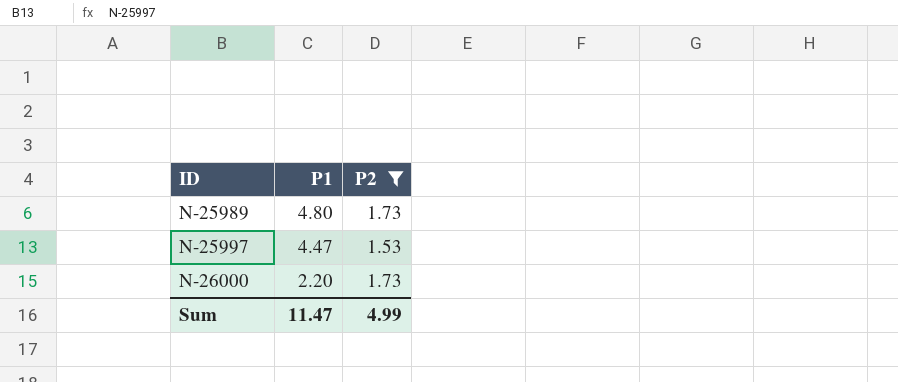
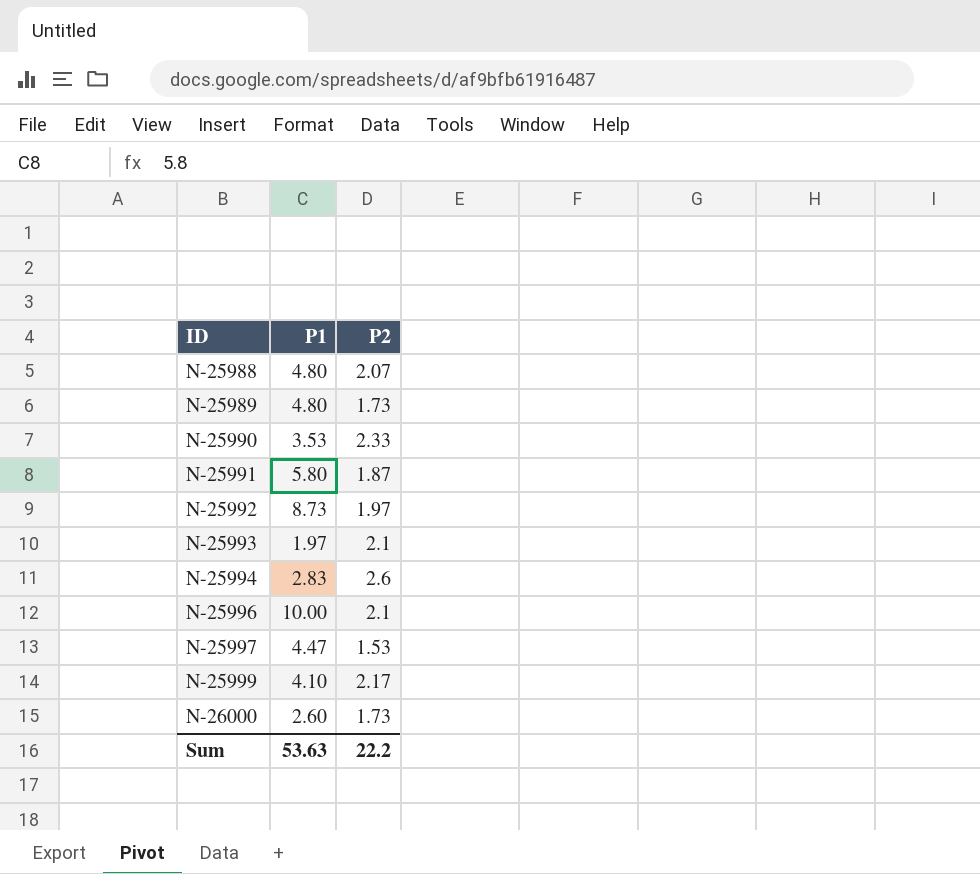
filter: P2 <= 1.73 -> none
N-26000 | P1: 2.20 -> 2.60
Sum | P1: 11.47 -> 53.63
Sum | P2: 4.99 -> 22.2

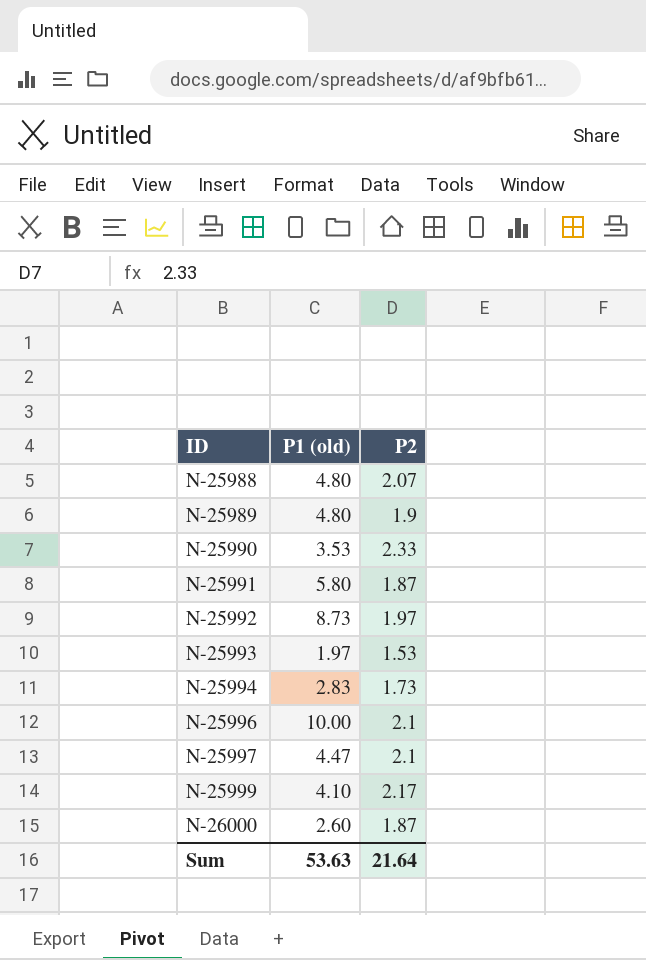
column name: P1 -> P1 (old)
N-25989 | P2: 1.73 -> 1.9
N-25993 | P2: 2.1 -> 1.53
N-25994 | P2: 2.6 -> 1.73
N-25997 | P2: 1.53 -> 2.1
N-26000 | P2: 1.73 -> 1.87
Sum | P2: 22.2 -> 21.64

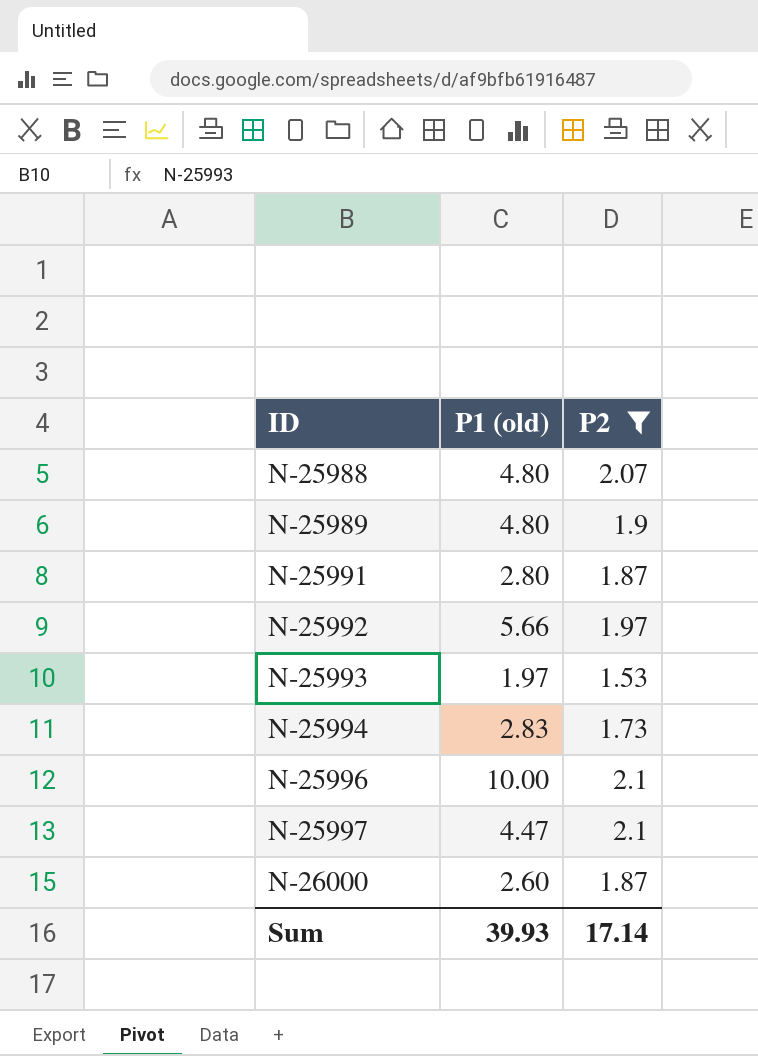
filter: none -> P2 <= 2.1
N-25991 | P1 (old): 5.80 -> 2.80
N-25992 | P1 (old): 8.73 -> 5.66
Sum | P1 (old): 53.63 -> 39.93
Sum | P2: 21.64 -> 17.14

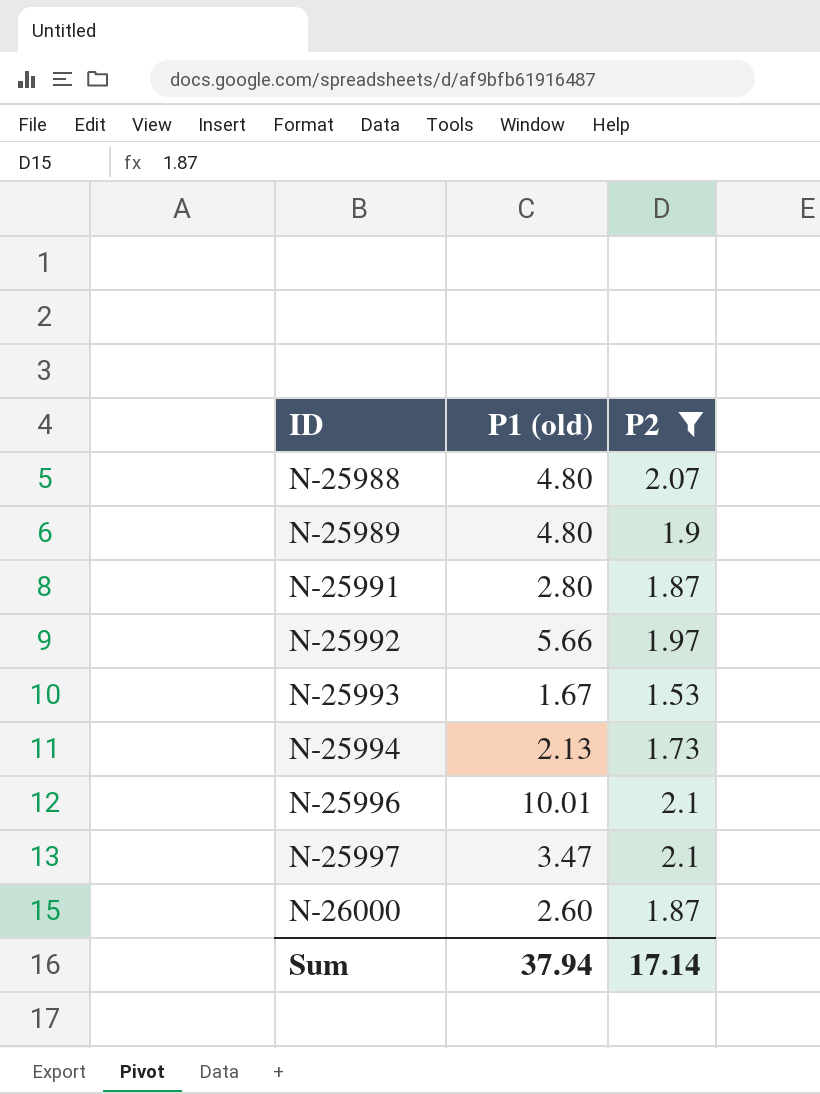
N-25993 | P1 (old): 1.97 -> 1.67
N-25994 | P1 (old): 2.83 -> 2.13
N-25996 | P1 (old): 10.00 -> 10.01
N-25997 | P1 (old): 4.47 -> 3.47
Sum | P1 (old): 39.93 -> 37.94

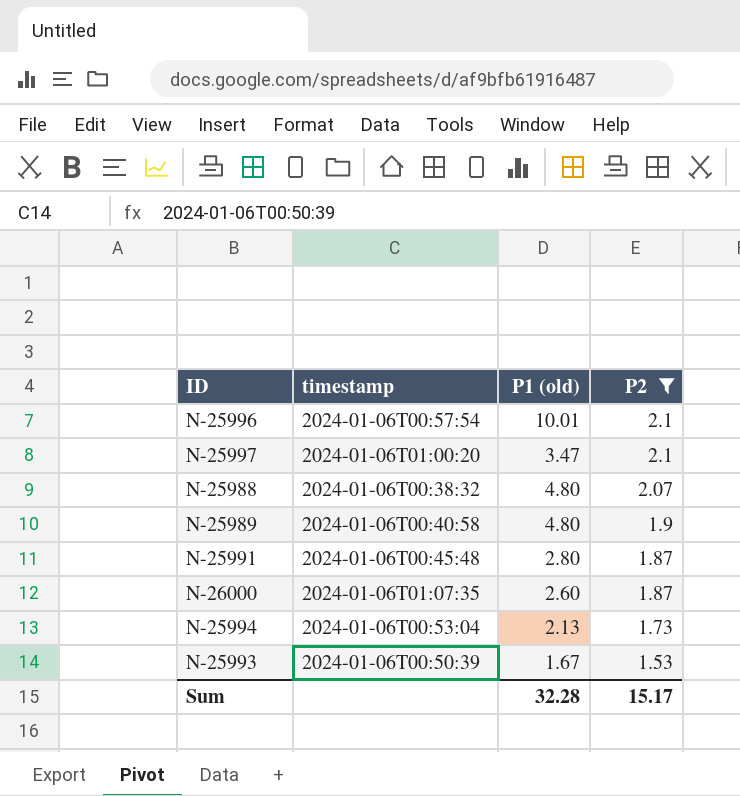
row order: ID ascending -> P2 descending
column timestamp | position: none -> 2
row N-25992: 5.66 | 1.97 -> none
Sum | P1 (old): 37.94 -> 32.28
Sum | P2: 17.14 -> 15.17

